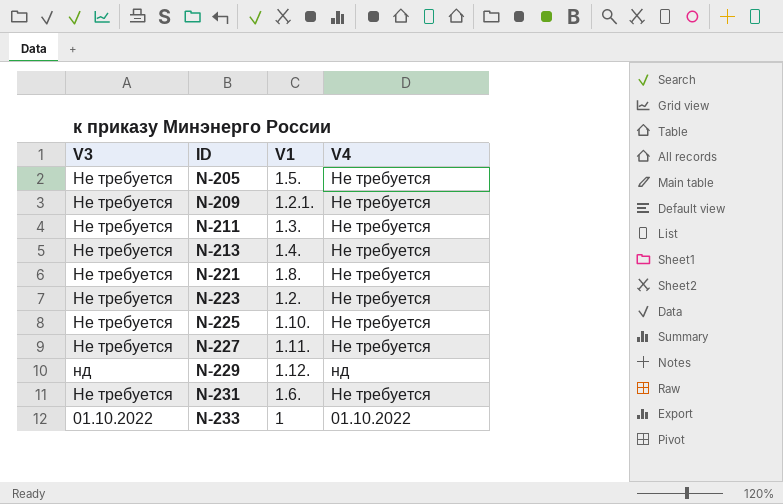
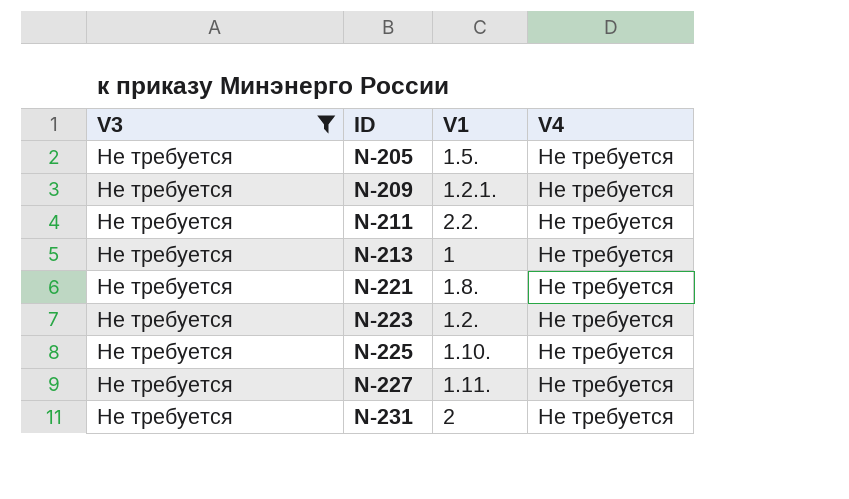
filter: none -> V3 = Не требуется
N-211 | V1: 1.3. -> 2.2.
N-213 | V1: 1.4. -> 1
N-231 | V1: 1.6. -> 2

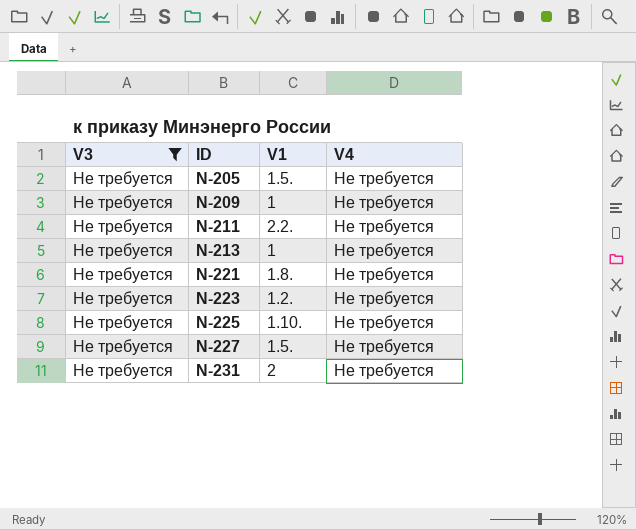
N-209 | V1: 1.2.1. -> 1
N-227 | V1: 1.11. -> 1.5.

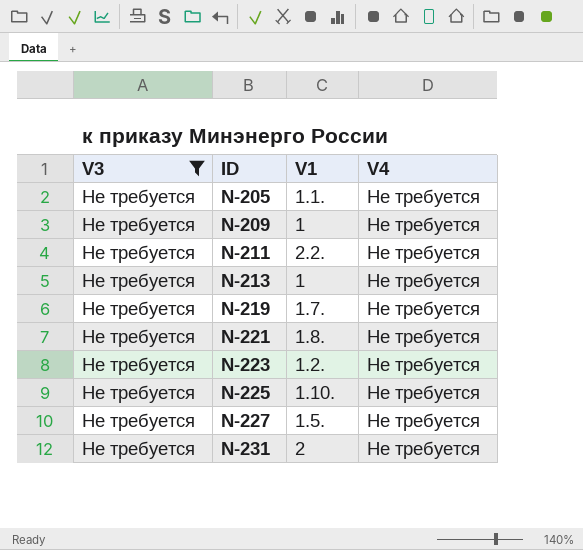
N-205 | V1: 1.5. -> 1.1.
row N-219: none -> Не требуется | 1.7. | Не требуется

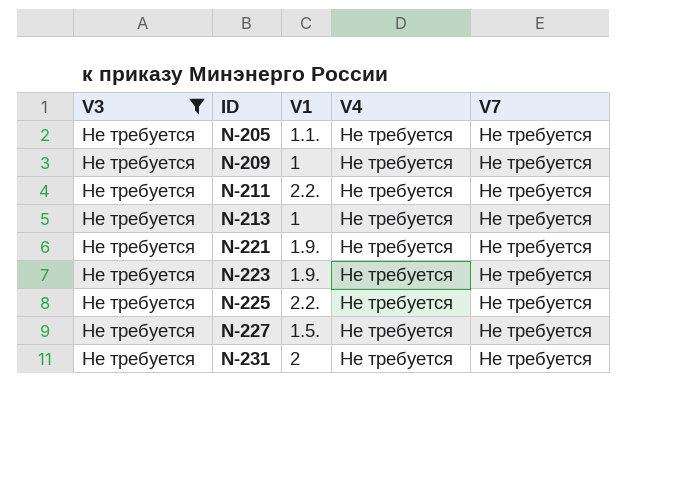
column V7 | position: none -> 5
row N-219: Не требуется | 1.7. | Не требуется -> none
N-221 | V1: 1.8. -> 1.9.
N-223 | V1: 1.2. -> 1.9.
N-225 | V1: 1.10. -> 2.2.

